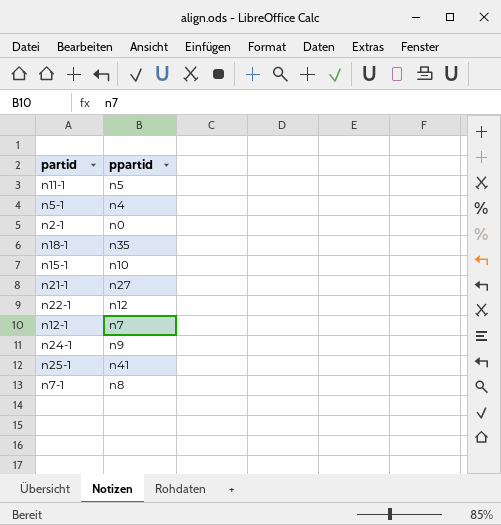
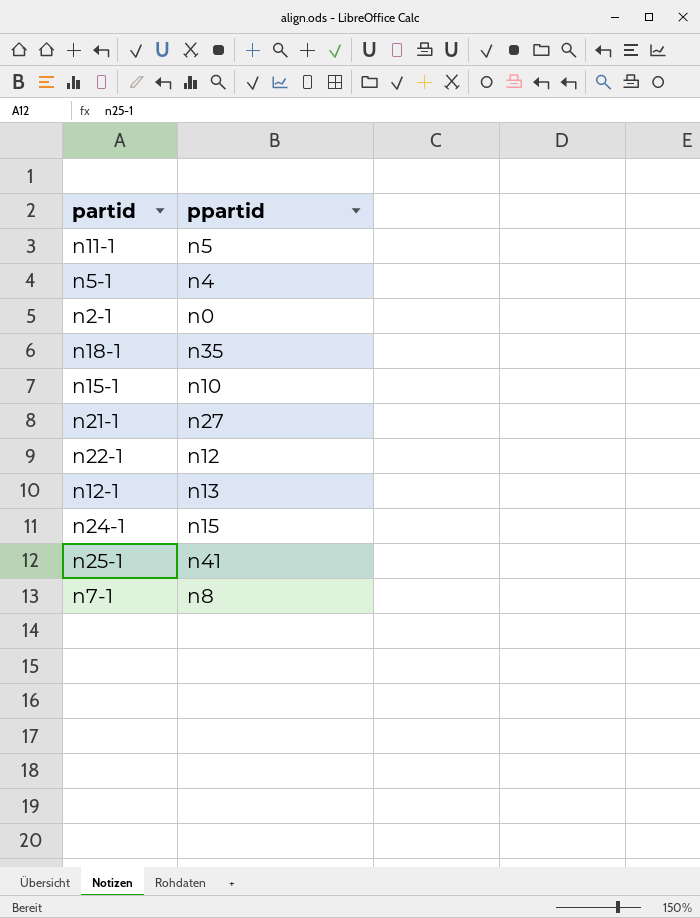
n12-1 | ppartid: n7 -> n13
n24-1 | ppartid: n9 -> n15

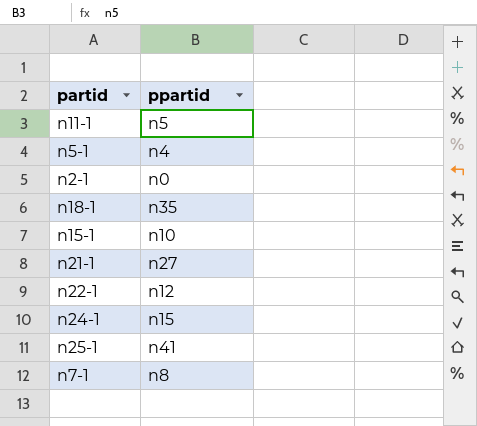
row n12-1: n13 -> none

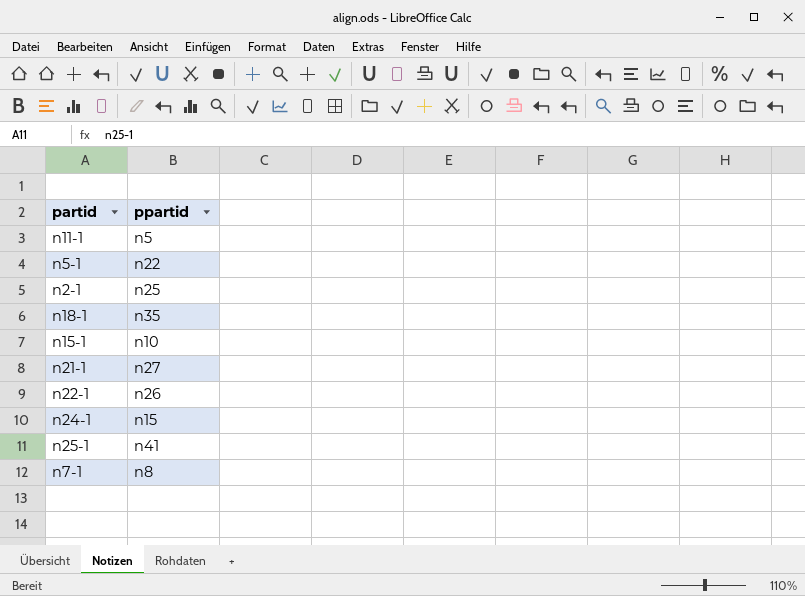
n5-1 | ppartid: n4 -> n22
n2-1 | ppartid: n0 -> n25
n22-1 | ppartid: n12 -> n26

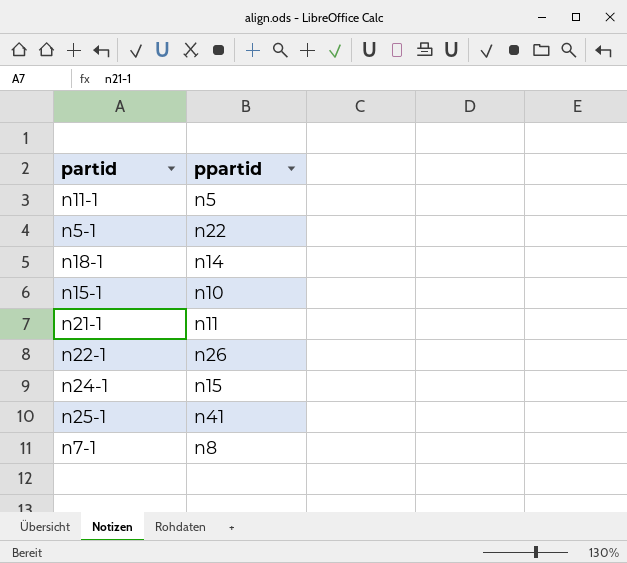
row n2-1: n25 -> none
n18-1 | ppartid: n35 -> n14
n21-1 | ppartid: n27 -> n11

